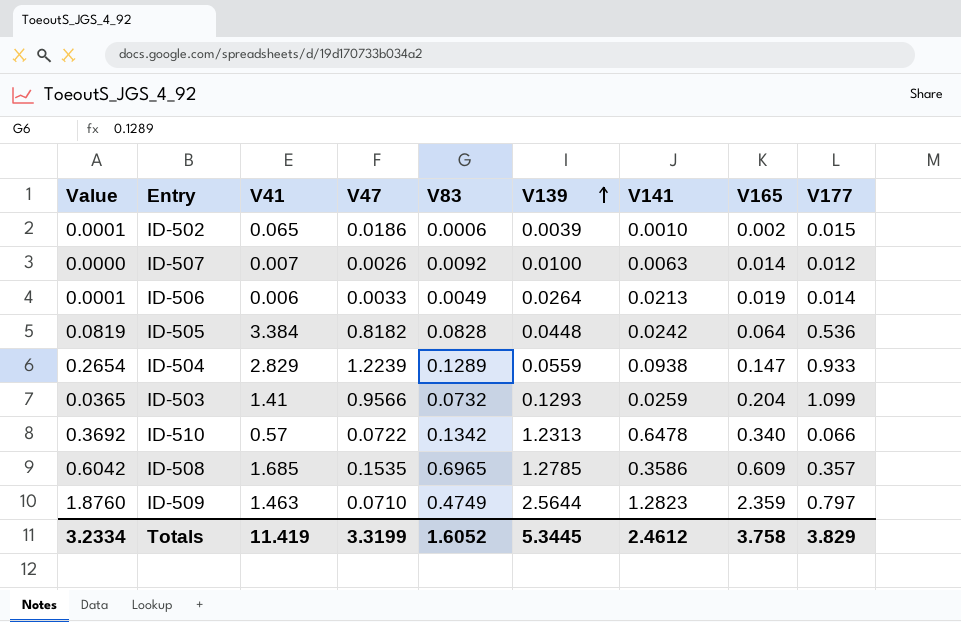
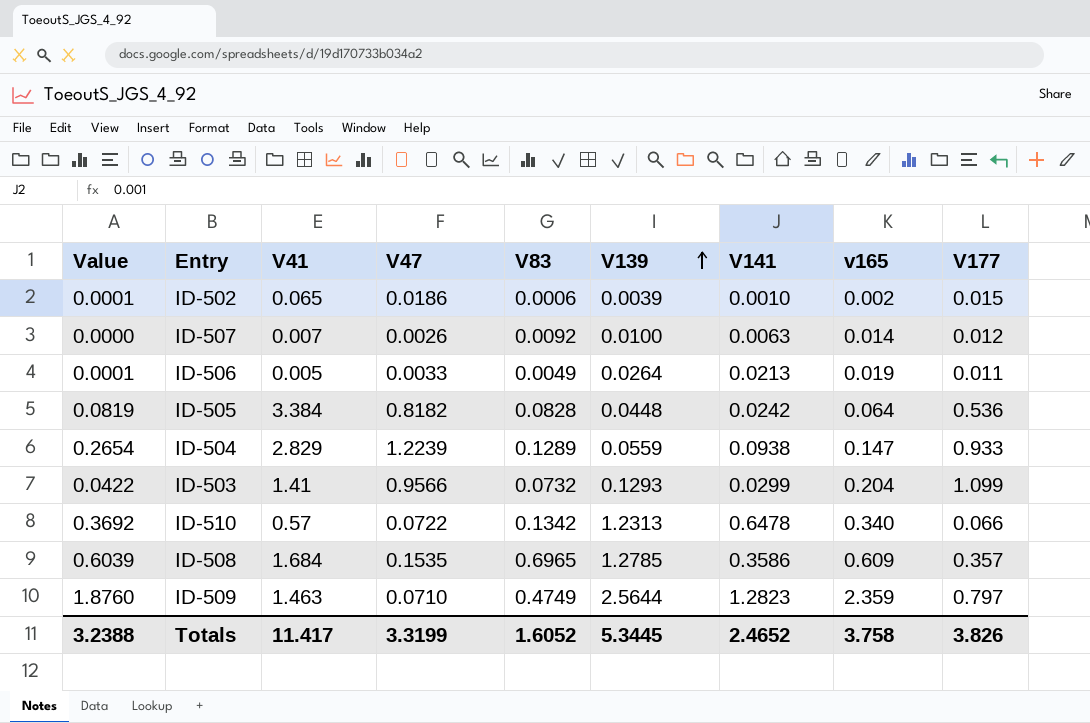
column name: V165 -> v165
ID-506 | V41: 0.006 -> 0.005
ID-506 | V177: 0.014 -> 0.011
ID-503 | Value: 0.0365 -> 0.0422
ID-503 | V141: 0.0259 -> 0.0299
ID-508 | Value: 0.6042 -> 0.6039
ID-508 | V41: 1.685 -> 1.684
Totals | Value: 3.2334 -> 3.2388
Totals | V41: 11.419 -> 11.417
Totals | V141: 2.4612 -> 2.4652
Totals | V177: 3.829 -> 3.826

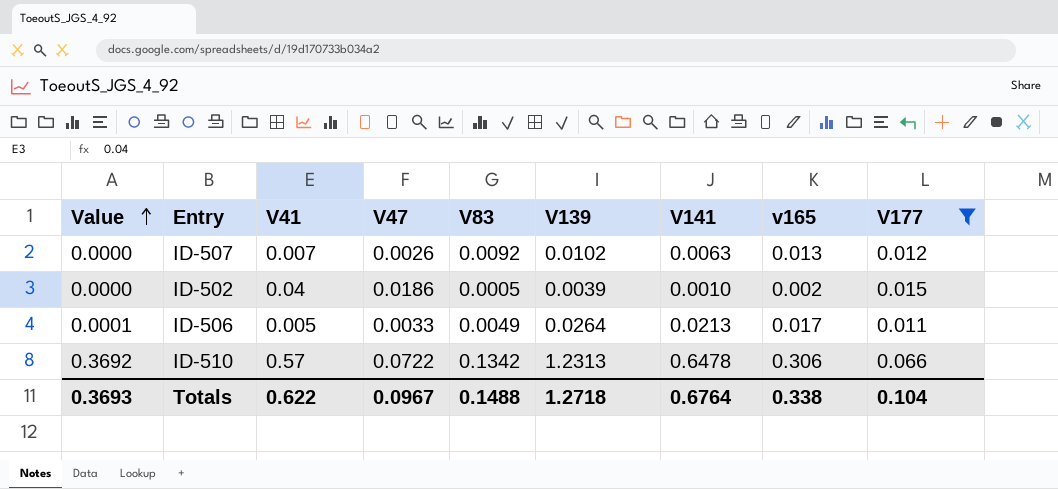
filter: none -> V177 <= 0.066
row order: V139 ascending -> Value ascending
ID-507 | V139: 0.0100 -> 0.0102
ID-507 | v165: 0.014 -> 0.013
ID-502 | Value: 0.0001 -> 0.0000
ID-502 | V41: 0.065 -> 0.04
ID-502 | V83: 0.0006 -> 0.0005
ID-506 | v165: 0.019 -> 0.017
ID-510 | v165: 0.340 -> 0.306
Totals | Value: 3.2388 -> 0.3693
Totals | V41: 11.417 -> 0.622
Totals | V47: 3.3199 -> 0.0967
Totals | V83: 1.6052 -> 0.1488
Totals | V139: 5.3445 -> 1.2718
Totals | V141: 2.4652 -> 0.6764
Totals | v165: 3.758 -> 0.338
Totals | V177: 3.826 -> 0.104

